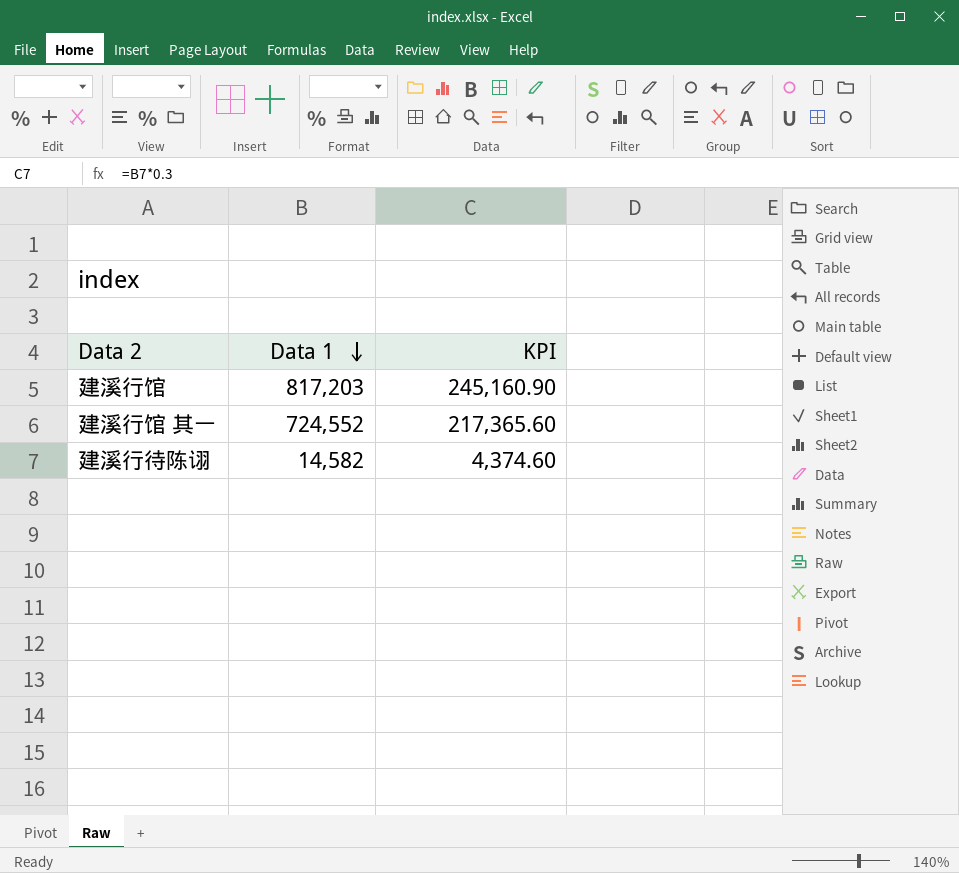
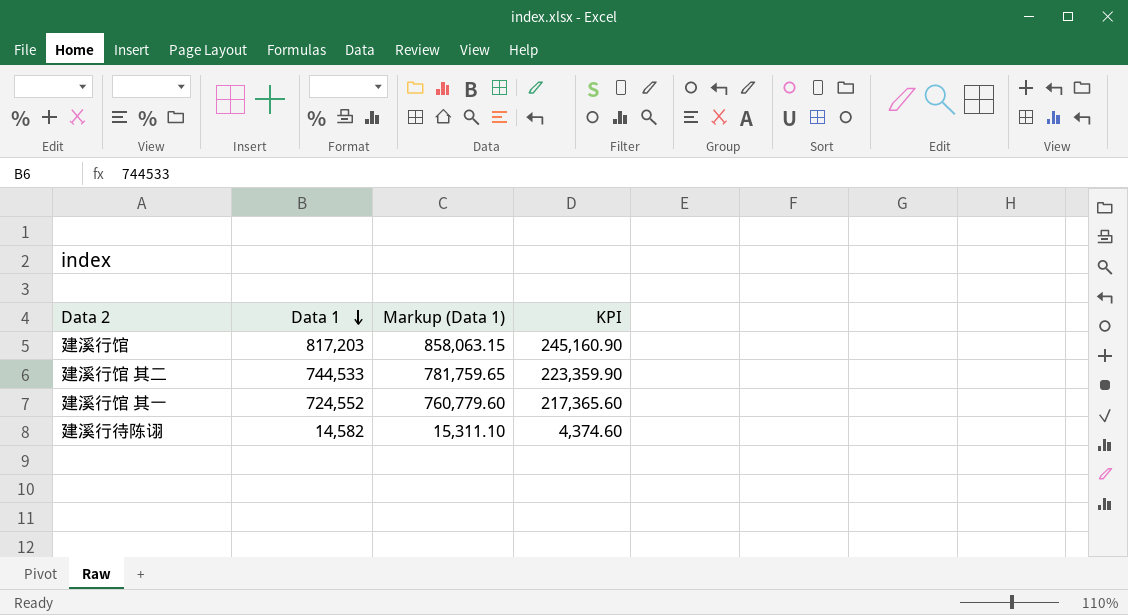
column Markup (Data 1) | formula: none -> [Data 1] * 1.05
row 建溪行馆 其二: none -> 744,533 | 781,759.65 | 223,359.90

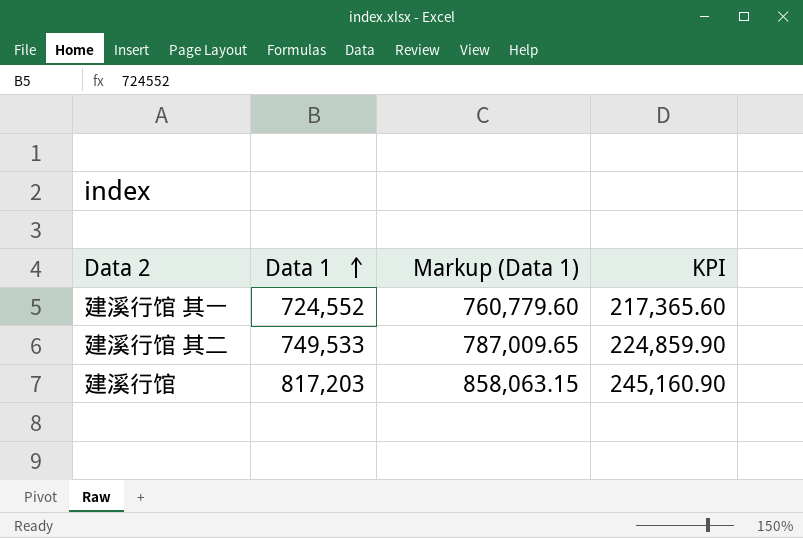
row order: Data 1 descending -> Data 1 ascending
row 建溪行待陈诩: 14,582 | 15,311.10 | 4,374.60 -> none
建溪行馆 其二 | Data 1: 744,533 -> 749,533
建溪行馆 其二 | Markup (Data 1): 781,759.65 -> 787,009.65
建溪行馆 其二 | KPI: 223,359.90 -> 224,859.90

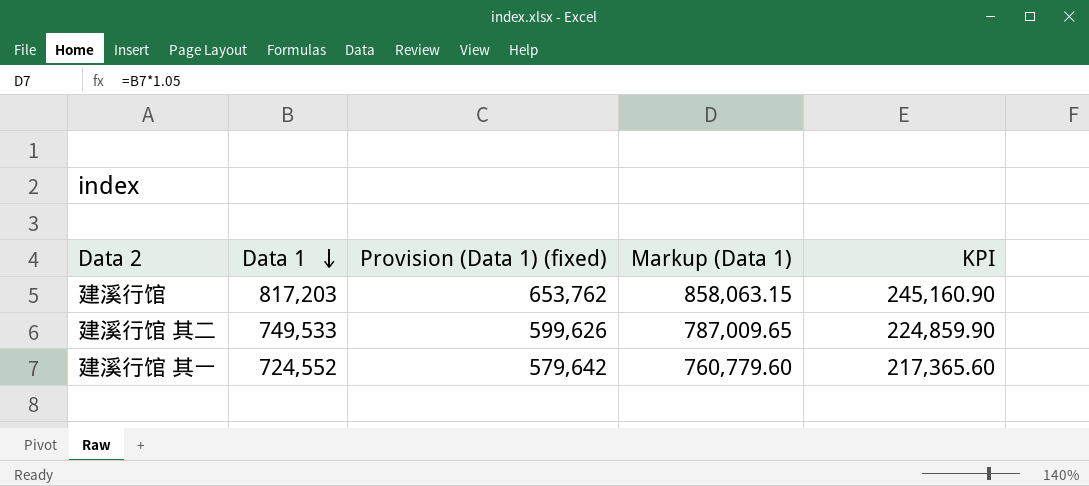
row order: Data 1 ascending -> Data 1 descending
column Provision (Data 1) (fixed) | formula: none -> [Data 1] * 0.8

